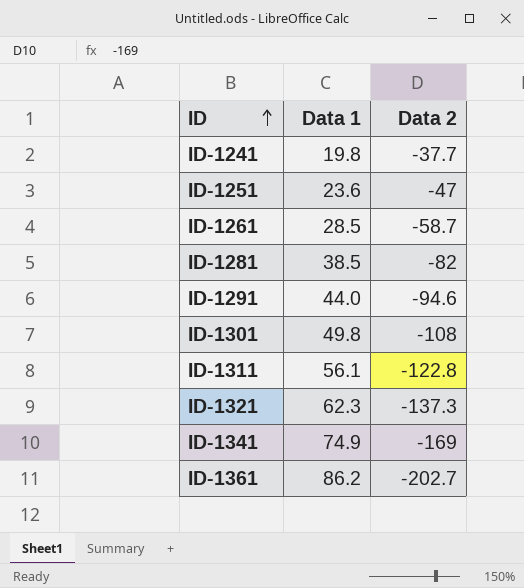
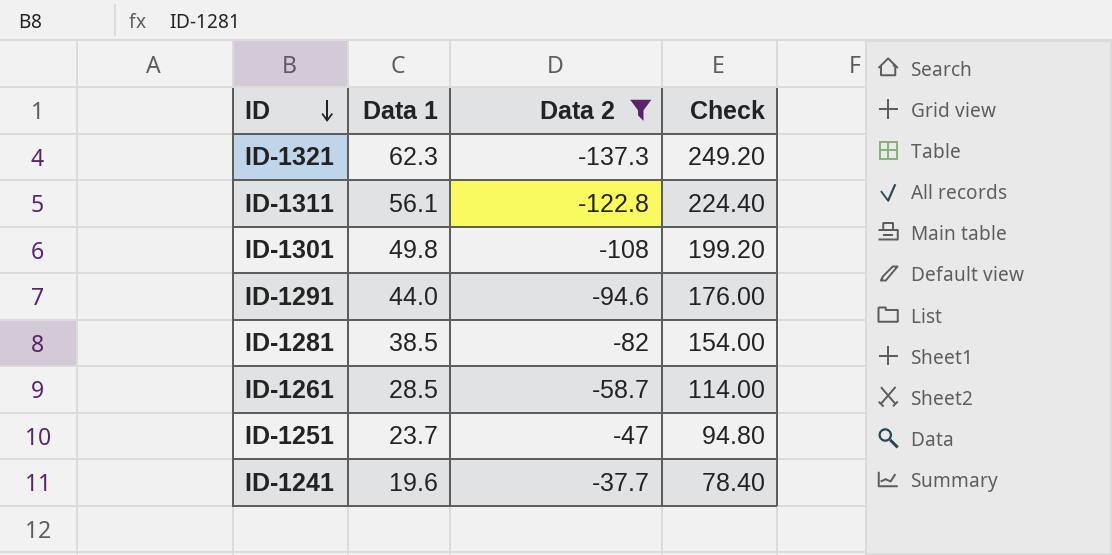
filter: none -> Data 2 >= -137.3
row order: ID ascending -> ID descending
column Check | formula: none -> [Data 1] * 4
ID-1251 | Data 1: 23.6 -> 23.7
ID-1241 | Data 1: 19.8 -> 19.6

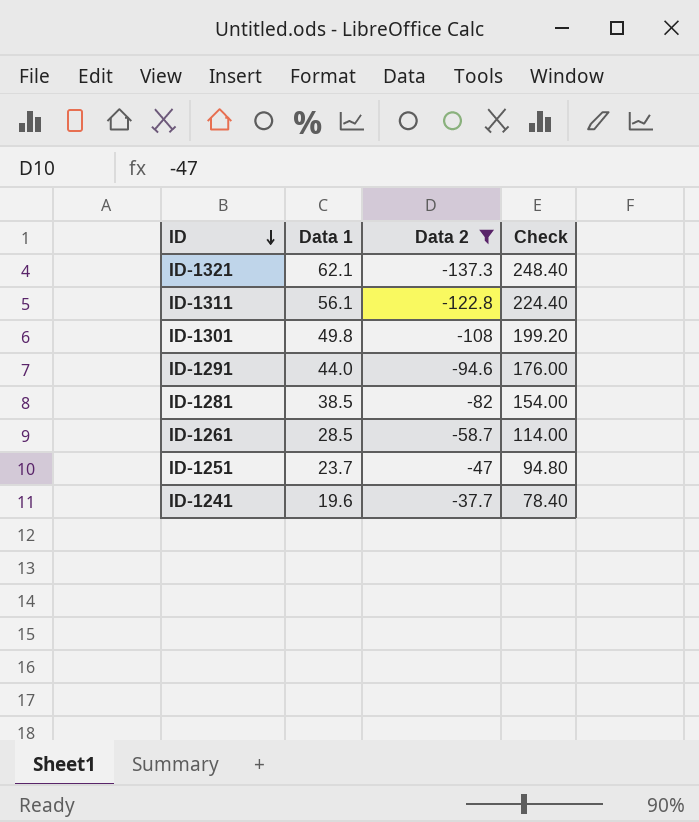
ID-1321 | Data 1: 62.3 -> 62.1
ID-1321 | Check: 249.20 -> 248.40

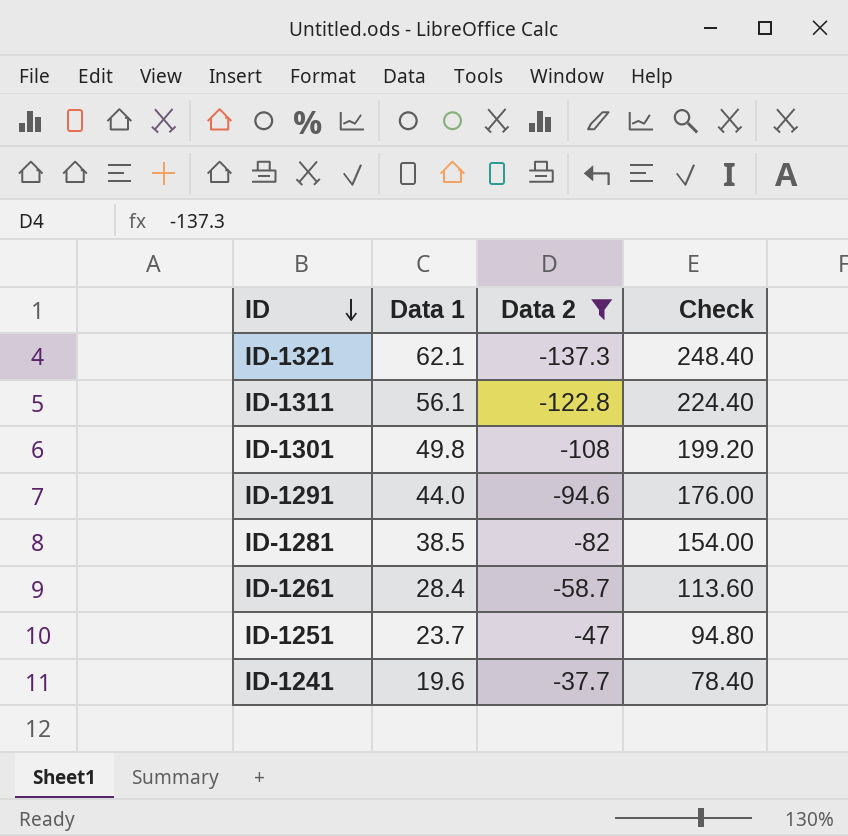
ID-1261 | Data 1: 28.5 -> 28.4
ID-1261 | Check: 114.00 -> 113.60

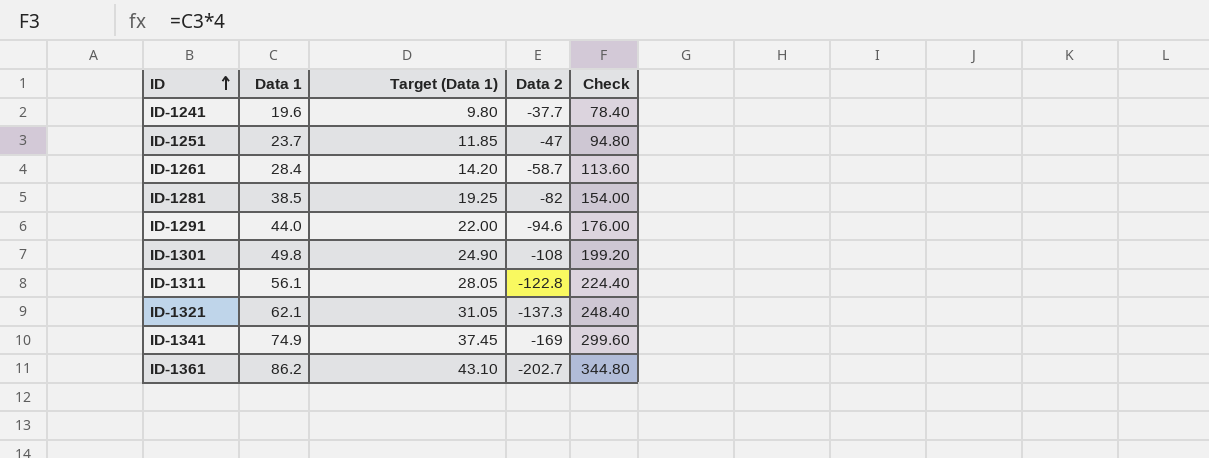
filter: Data 2 >= -137.3 -> none
row order: ID descending -> ID ascending
column Target (Data 1) | formula: none -> [Data 1] * 0.5

